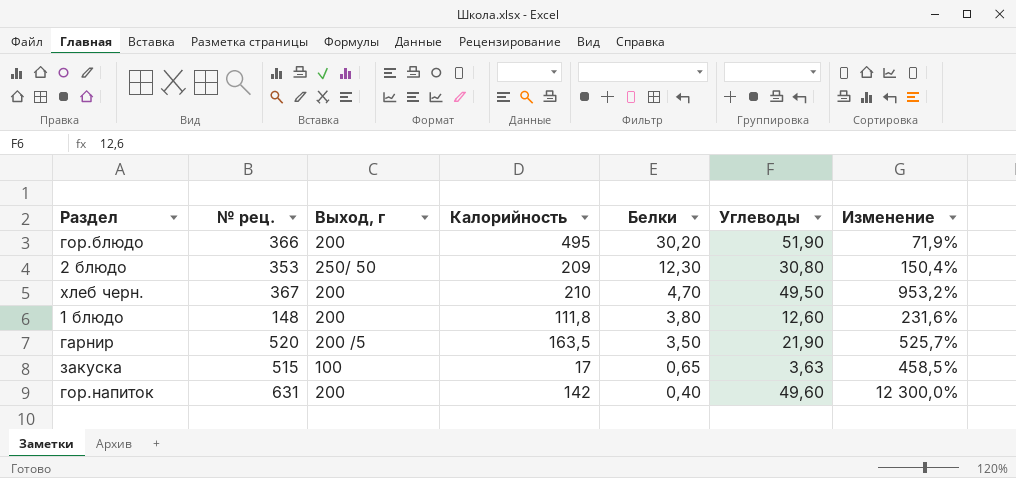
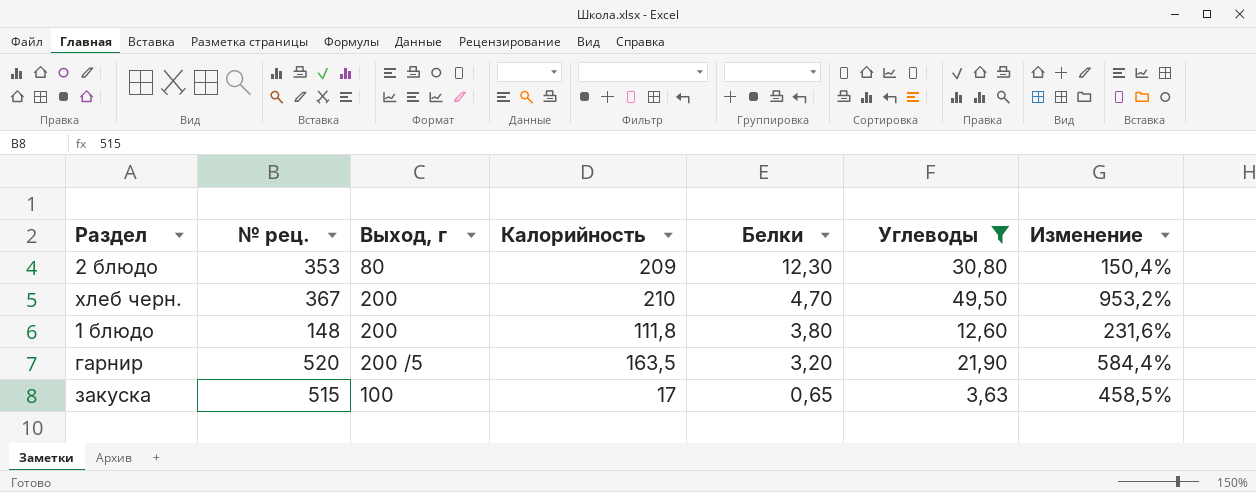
filter: none -> Углеводы <= 49,50
2 блюдо | Выход, г: 250/ 50 -> 80
гарнир | Белки: 3,50 -> 3,20
гарнир | Изменение: 525,7% -> 584,4%

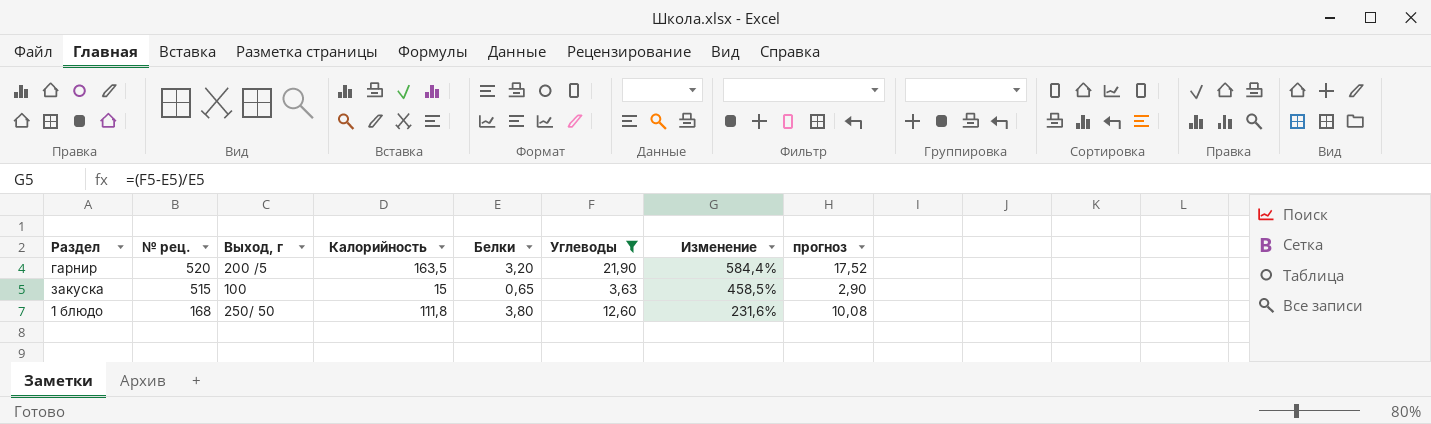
row order: Белки descending -> № рец. descending
column прогноз | formula: none -> [Углеводы] * 0,8
row 2 блюдо: 353 | 80 | 209 | 12,30 | 30,80 | 150,4% -> none
row хлеб черн.: 367 | 200 | 210 | 4,70 | 49,50 | 953,2% -> none
закуска | Калорийность: 17 -> 15
1 блюдо | № рец.: 148 -> 168
1 блюдо | Выход, г: 200 -> 250/ 50

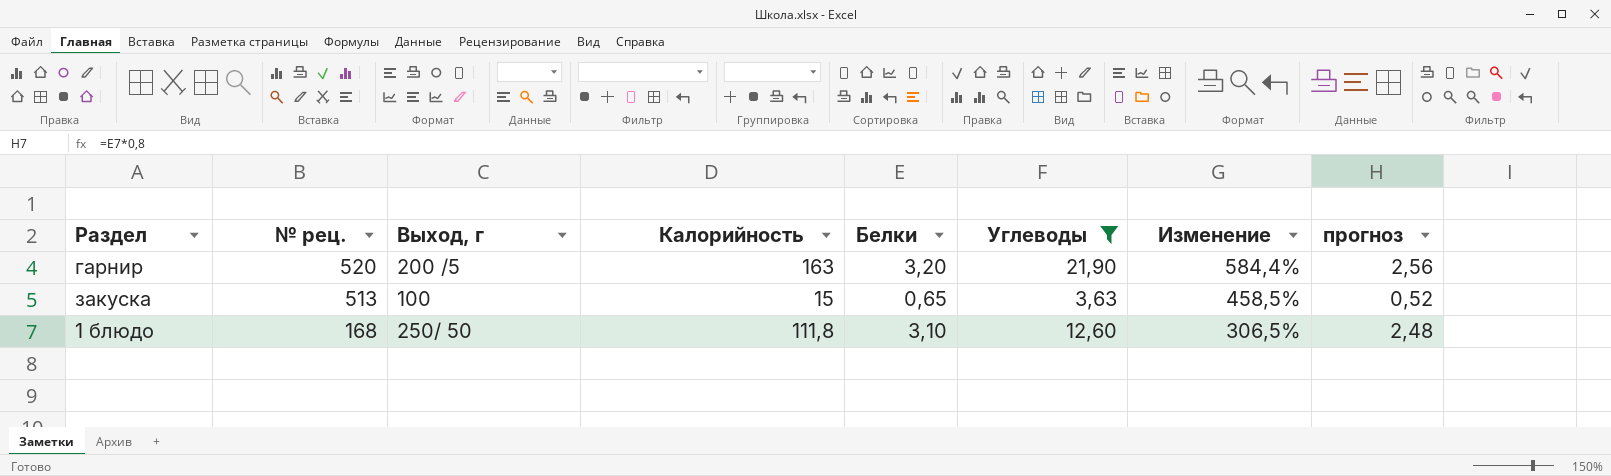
column прогноз | formula: [Углеводы] * 0,8 -> [Белки] * 0,8
гарнир | Калорийность: 163,5 -> 163
закуска | № рец.: 515 -> 513
1 блюдо | Белки: 3,80 -> 3,10
1 блюдо | Изменение: 231,6% -> 306,5%

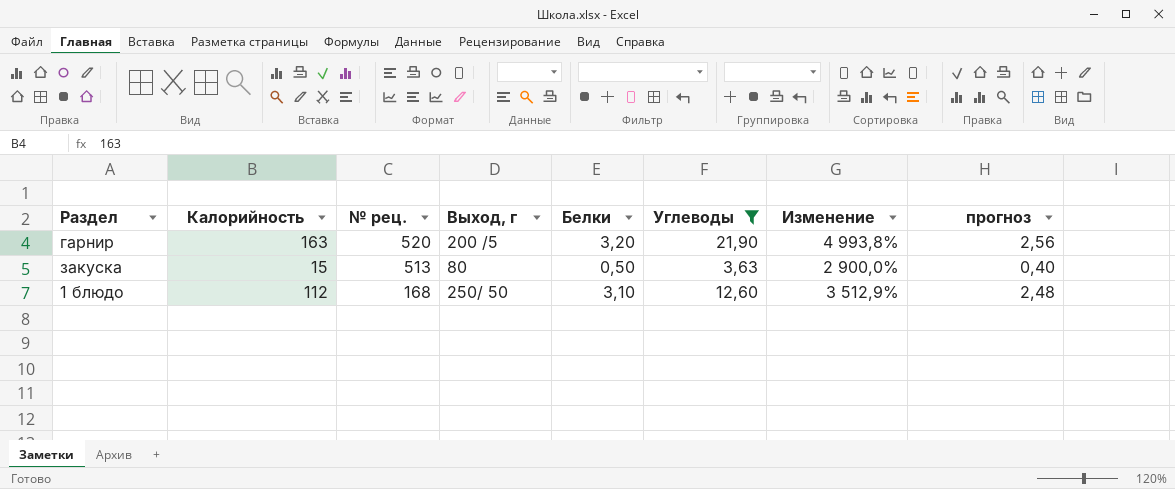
column Калорийность | position: 4 -> 2
column Изменение | formula: ([Углеводы] - [Белки]) / [Белки] -> ([Калорийность] - [Белки]) / [Белки]
закуска | Выход, г: 100 -> 80
закуска | Белки: 0,65 -> 0,50
закуска | прогноз: 0,52 -> 0,40
1 блюдо | Калорийность: 111,8 -> 112

